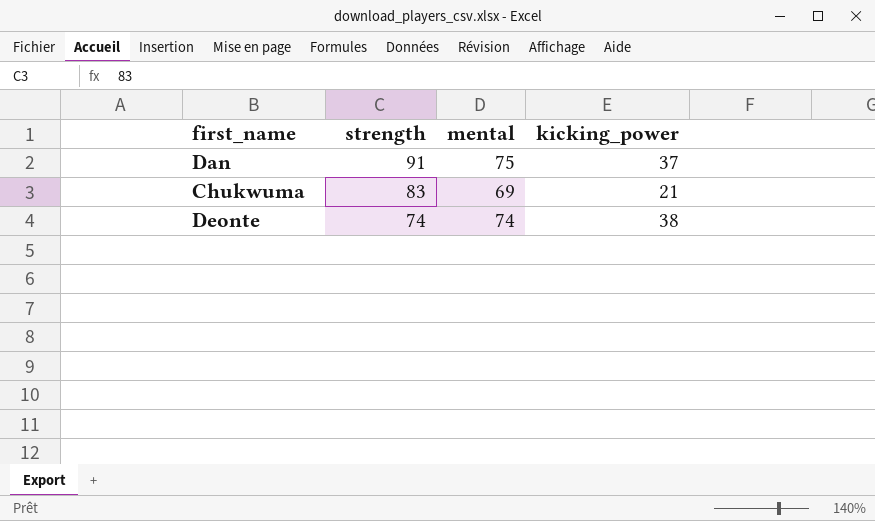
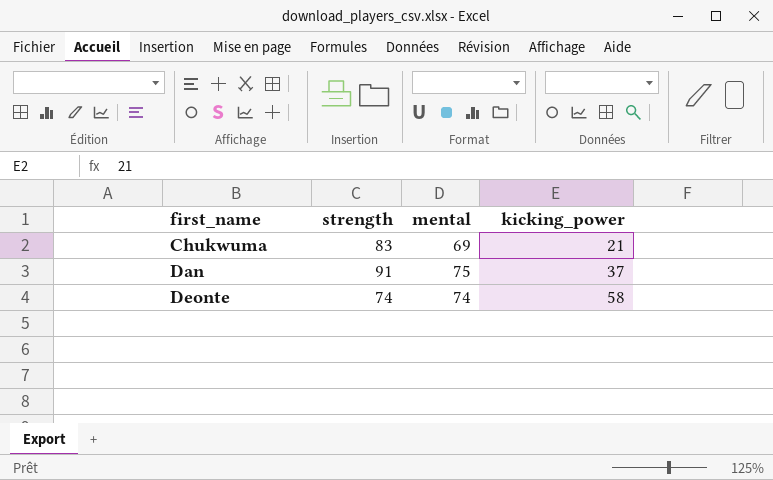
row order: strength descending -> first_name ascending
Deonte | kicking_power: 38 -> 58

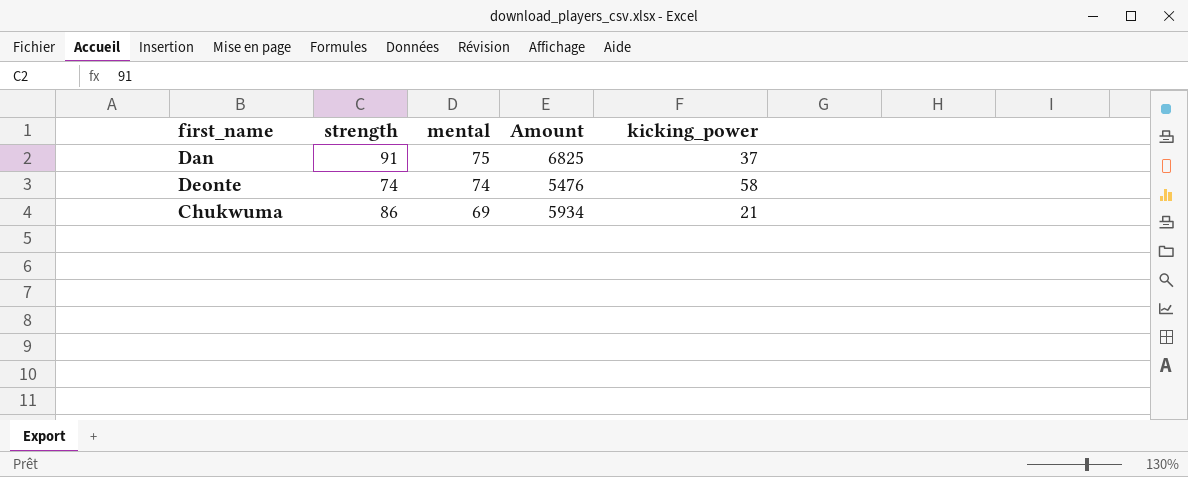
row order: first_name ascending -> mental descending
column Amount | formula: none -> [strength] * [mental]
Chukwuma | strength: 83 -> 86

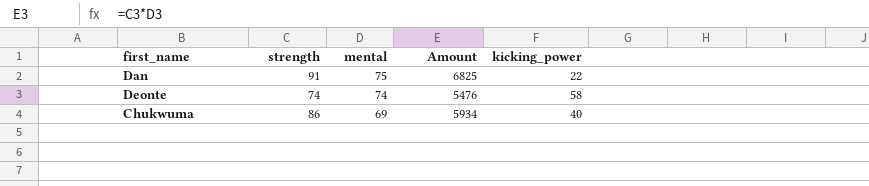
Dan | kicking_power: 37 -> 22
Chukwuma | kicking_power: 21 -> 40

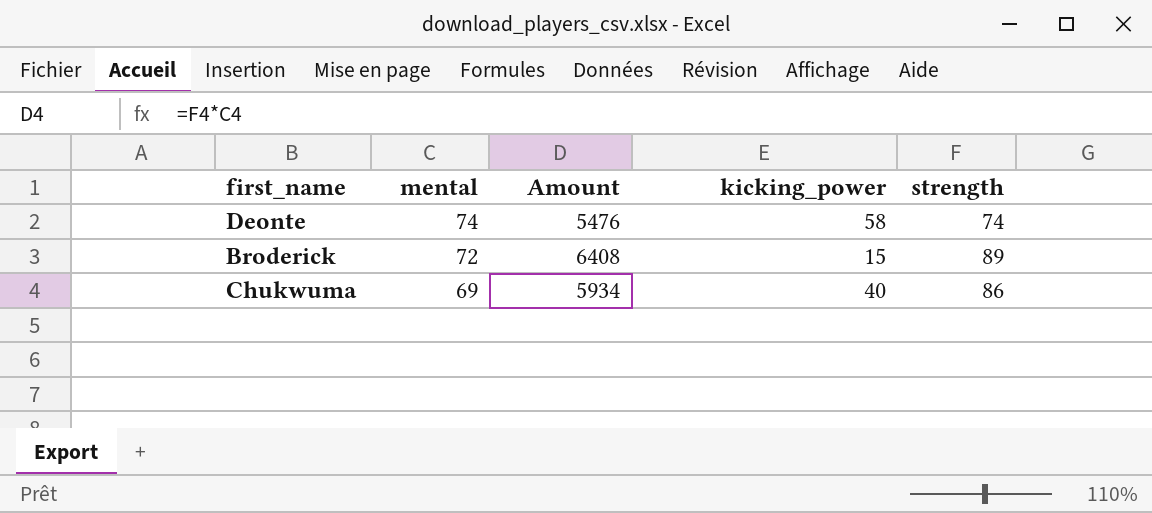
column strength | position: 2 -> 5
row Dan: 91 | 75 | 6825 | 22 -> none
row Broderick: none -> 72 | 6408 | 15 | 89

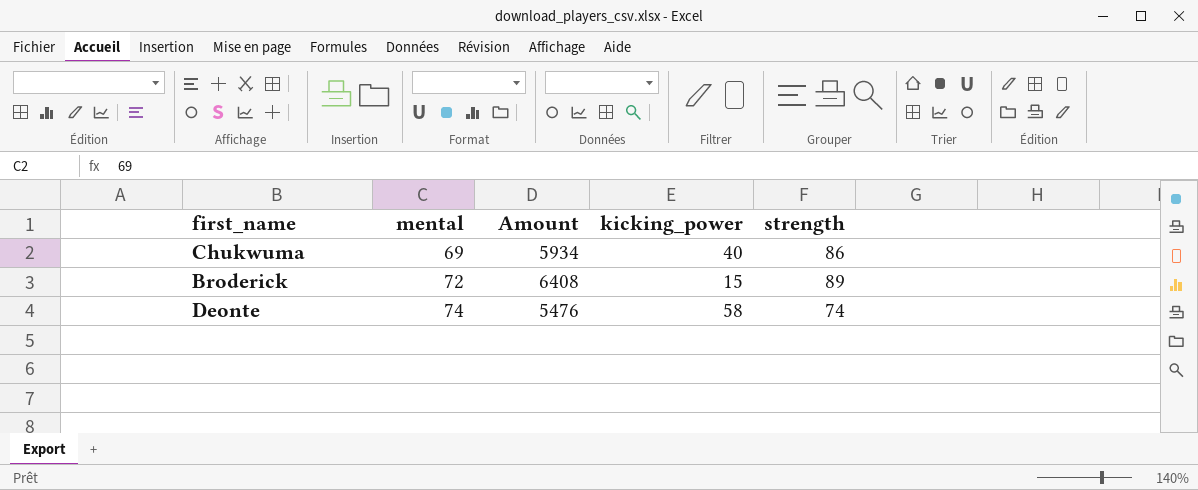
row order: mental descending -> mental ascending

